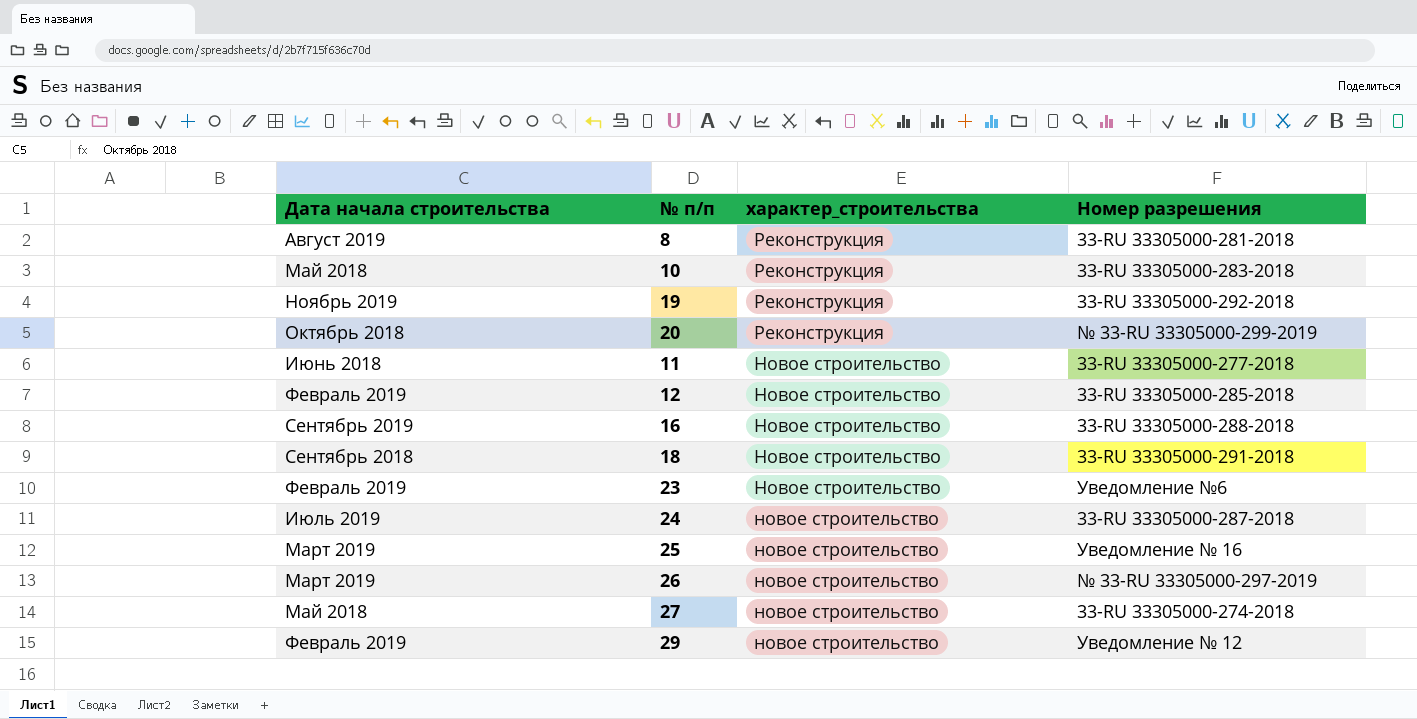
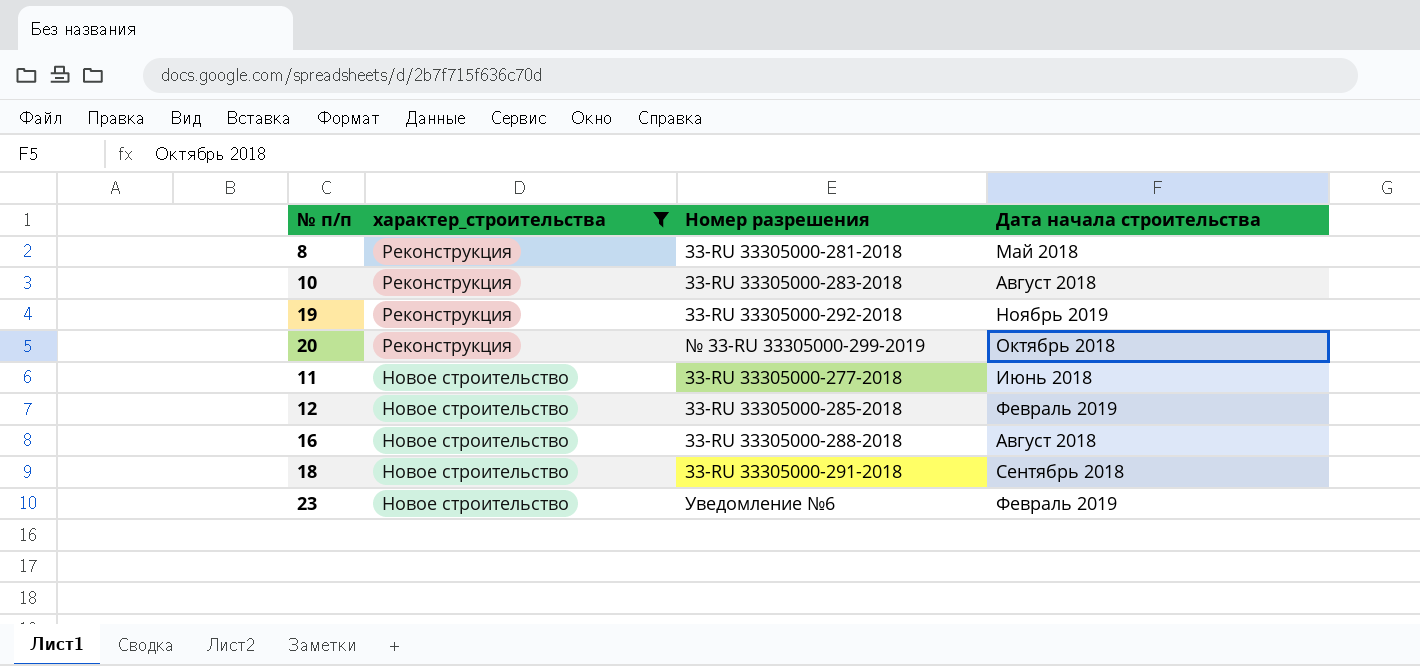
filter: none -> характер_строительства != новое строительство
column Дата начала строительства | position: 1 -> 4
8 | Дата начала строительства: Август 2019 -> Май 2018
10 | Дата начала строительства: Май 2018 -> Август 2018
16 | Дата начала строительства: Сентябрь 2019 -> Август 2018

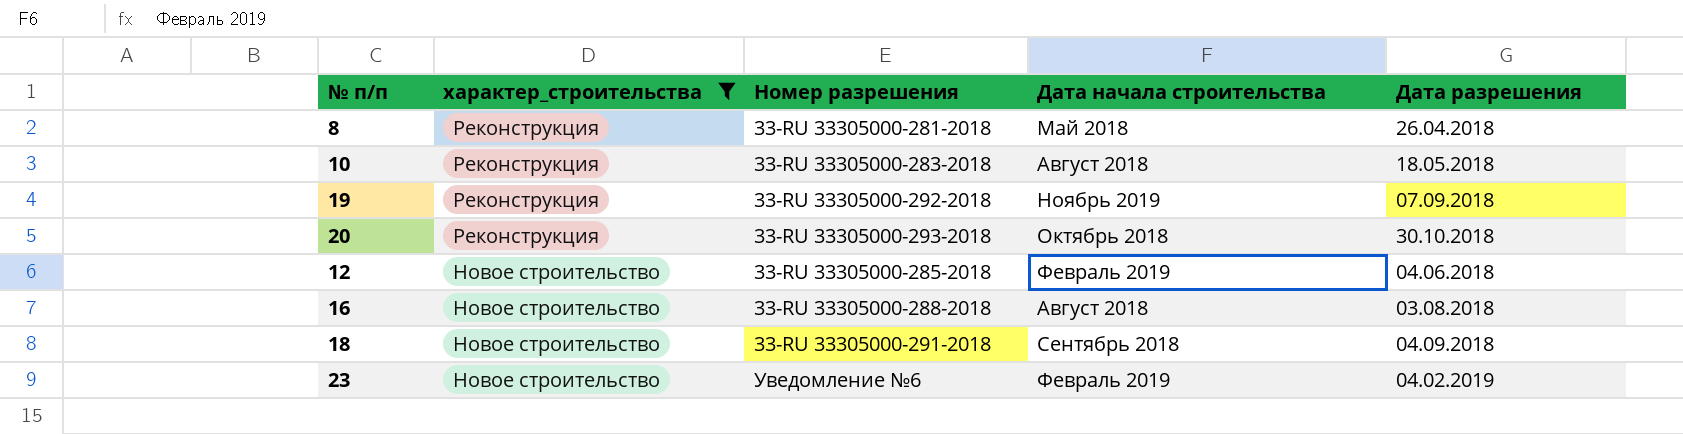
column Дата разрешения | position: none -> 5
row 11: Новое строительство | 33-RU 33305000-277-2018 | Июнь 2018 -> none
20 | Номер разрешения: № 33-RU 33305000-299-2019 -> 33-RU 33305000-293-2018

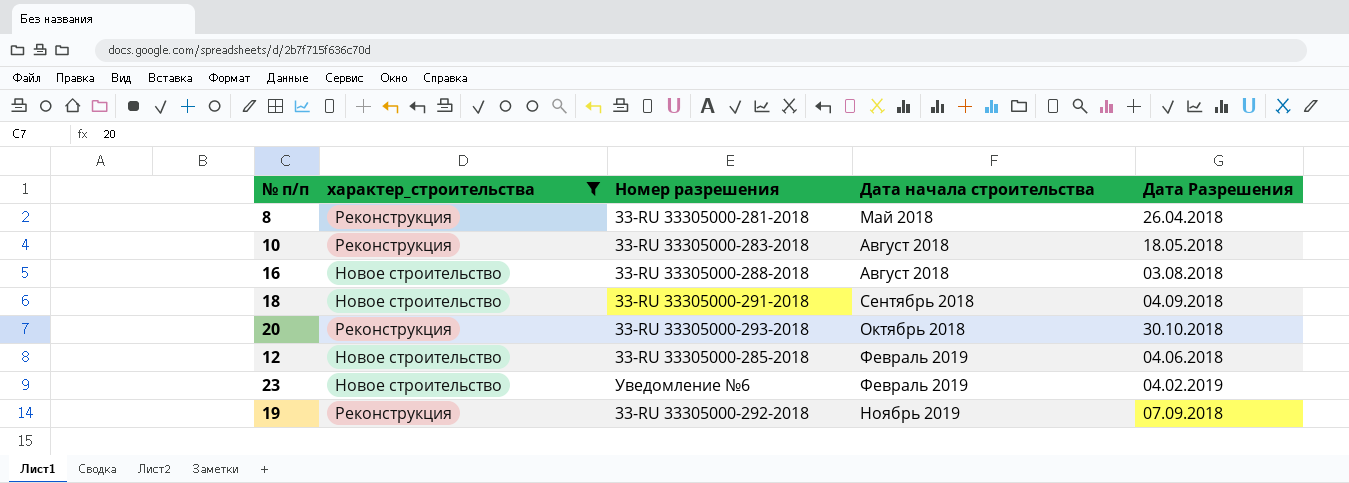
row order: характер_строительства descending -> Дата начала строительства ascending
column name: Дата разрешения -> Дата Разрешения

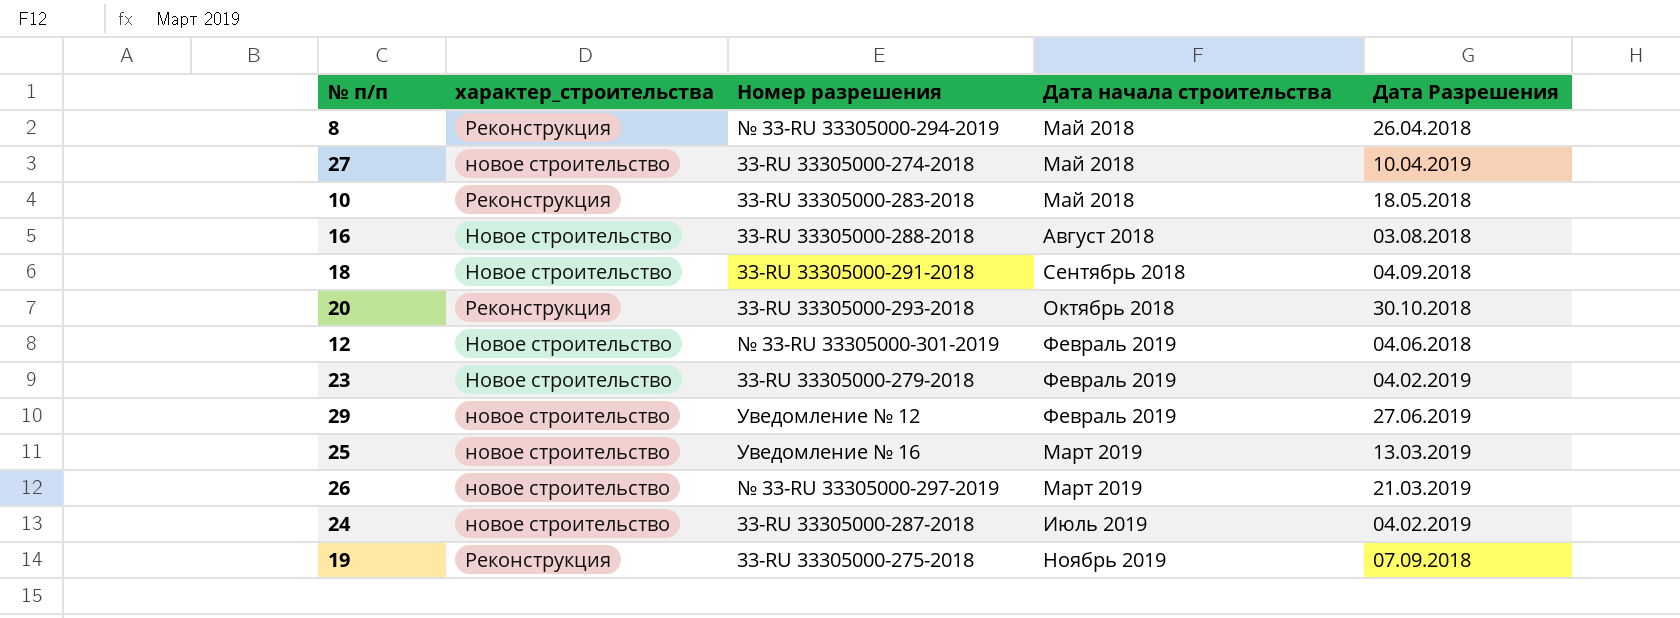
filter: характер_строительства != новое строительство -> none
8 | Номер разрешения: 33-RU 33305000-281-2018 -> № 33-RU 33305000-294-2019
10 | Дата начала строительства: Август 2018 -> Май 2018
12 | Номер разрешения: 33-RU 33305000-285-2018 -> № 33-RU 33305000-301-2019
23 | Номер разрешения: Уведомление №6 -> 33-RU 33305000-279-2018
19 | Номер разрешения: 33-RU 33305000-292-2018 -> 33-RU 33305000-275-2018

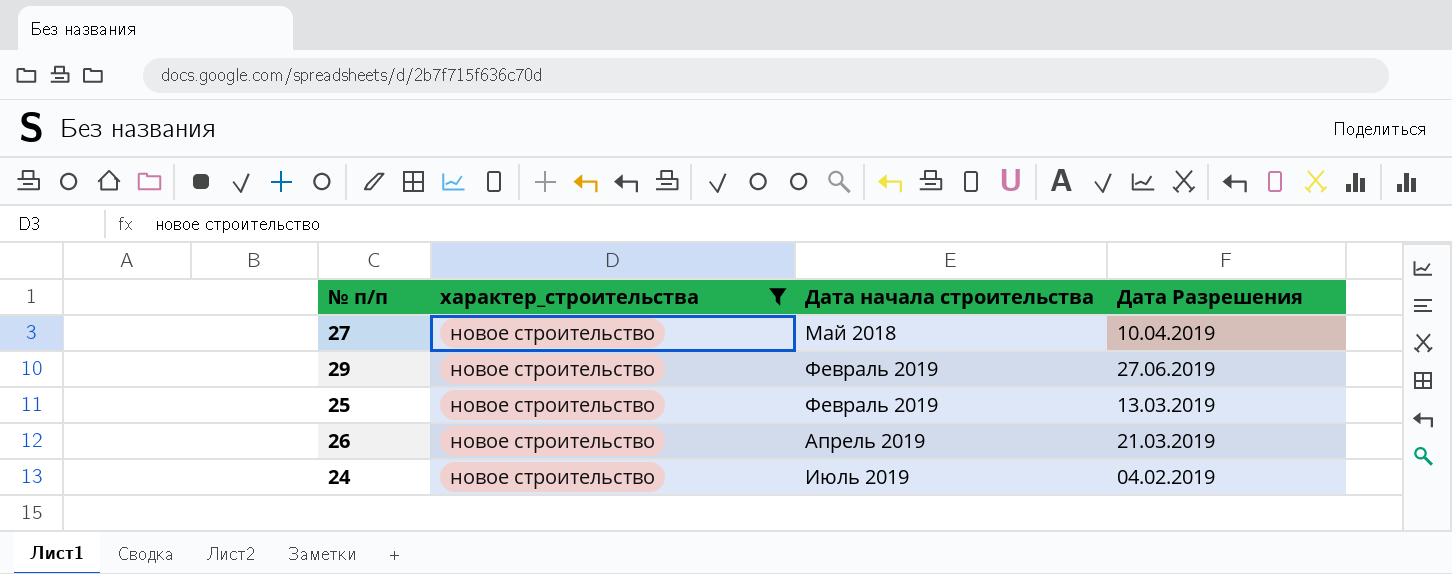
filter: none -> характер_строительства = новое строительство
column Номер разрешения | position: 3 -> none
25 | Дата начала строительства: Март 2019 -> Февраль 2019
26 | Дата начала строительства: Март 2019 -> Апрель 2019

